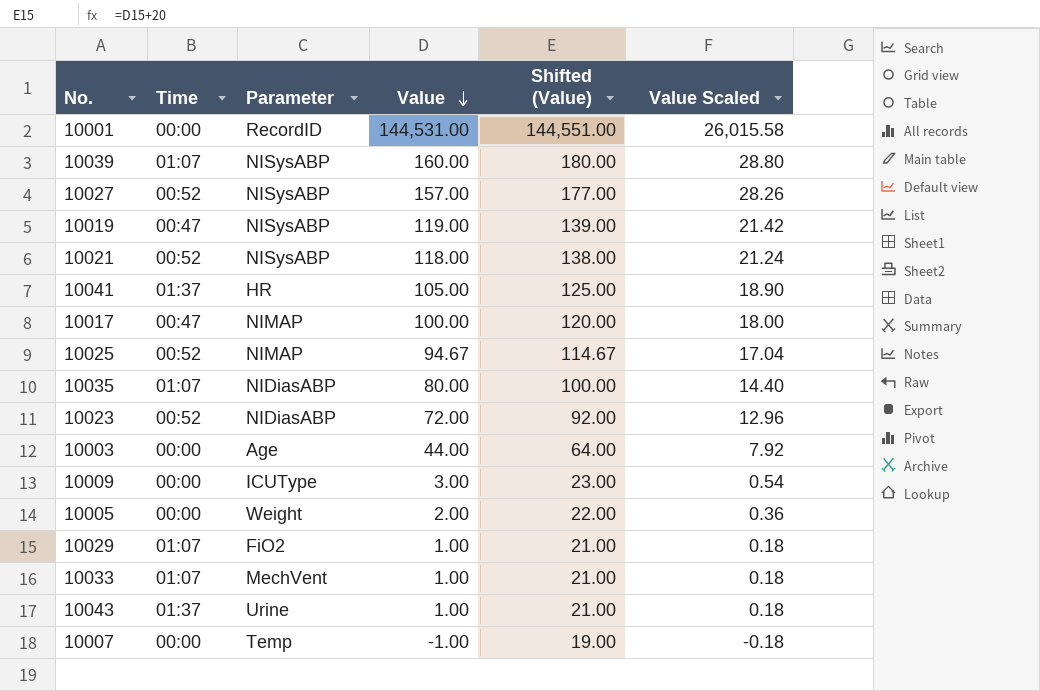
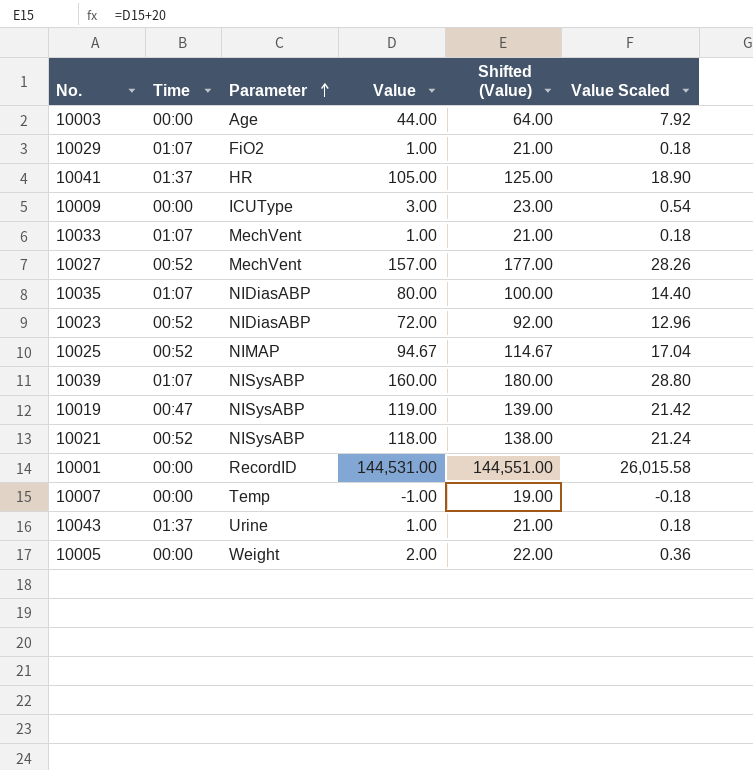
row order: Value descending -> Parameter ascending
row 10017: 00:47 | NIMAP | 100.00 | 120.00 | 18.00 -> none
10027 | Parameter: NISysABP -> MechVent

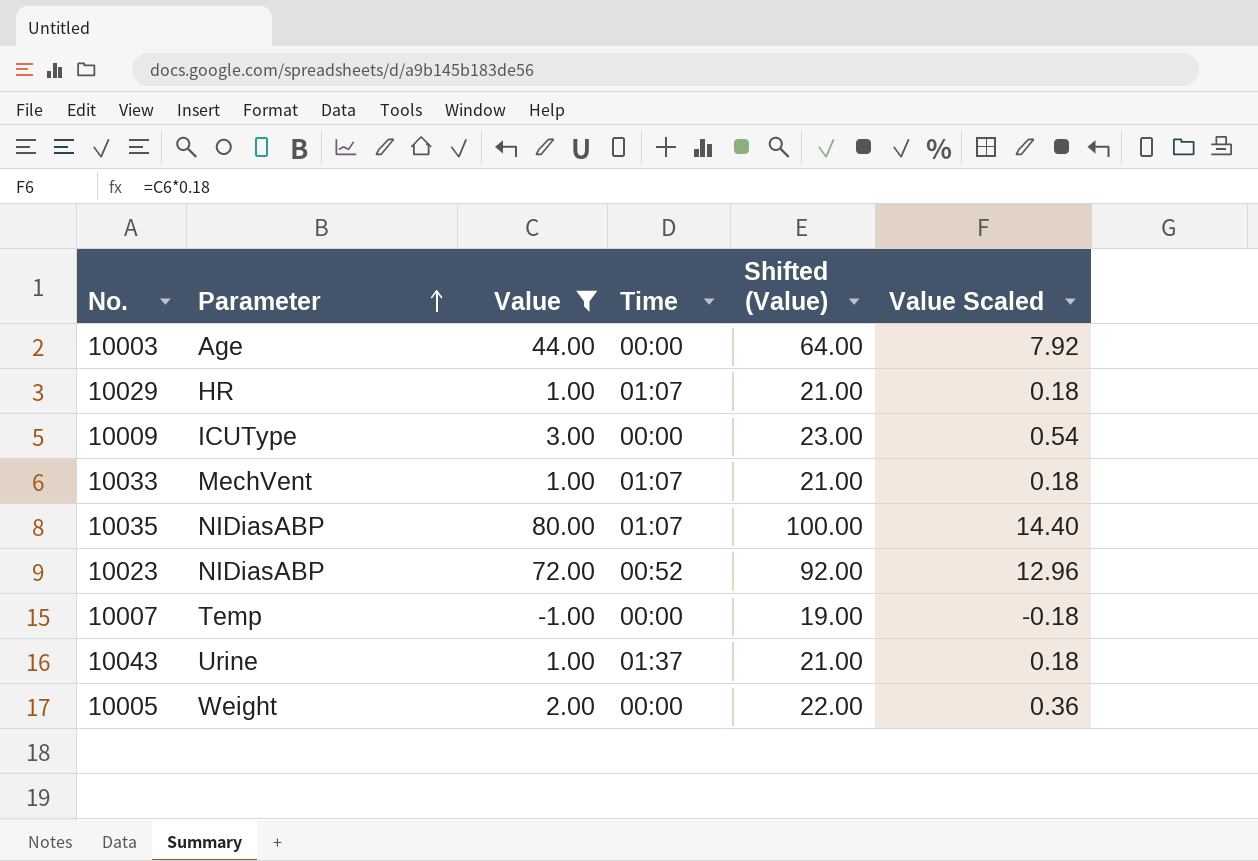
filter: none -> Value <= 80.00
column Time | position: 2 -> 4
10029 | Parameter: FiO2 -> HR

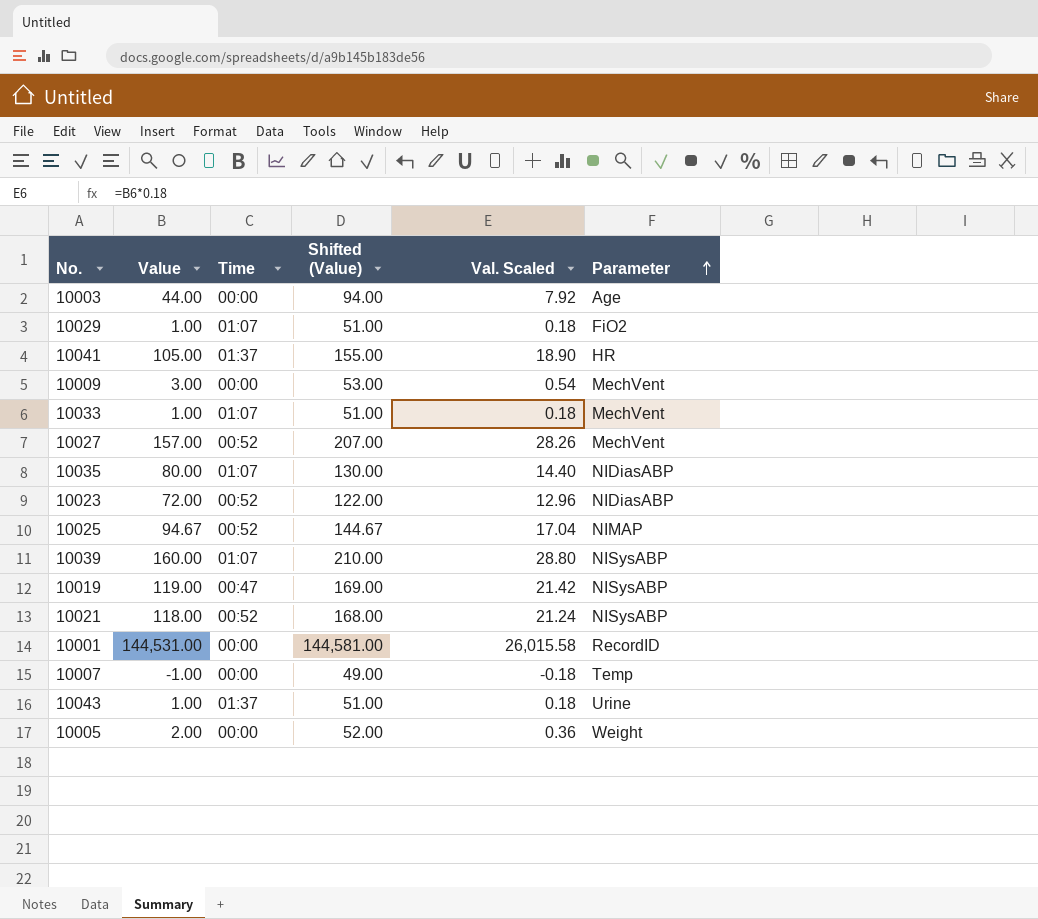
filter: Value <= 80.00 -> none
column Shifted (Value) | formula: [Value] + 20 -> [Value] + 50
column name: Value Scaled -> Val. Scaled
column Parameter | position: 2 -> 6
10029 | Parameter: HR -> FiO2
10009 | Parameter: ICUType -> MechVent

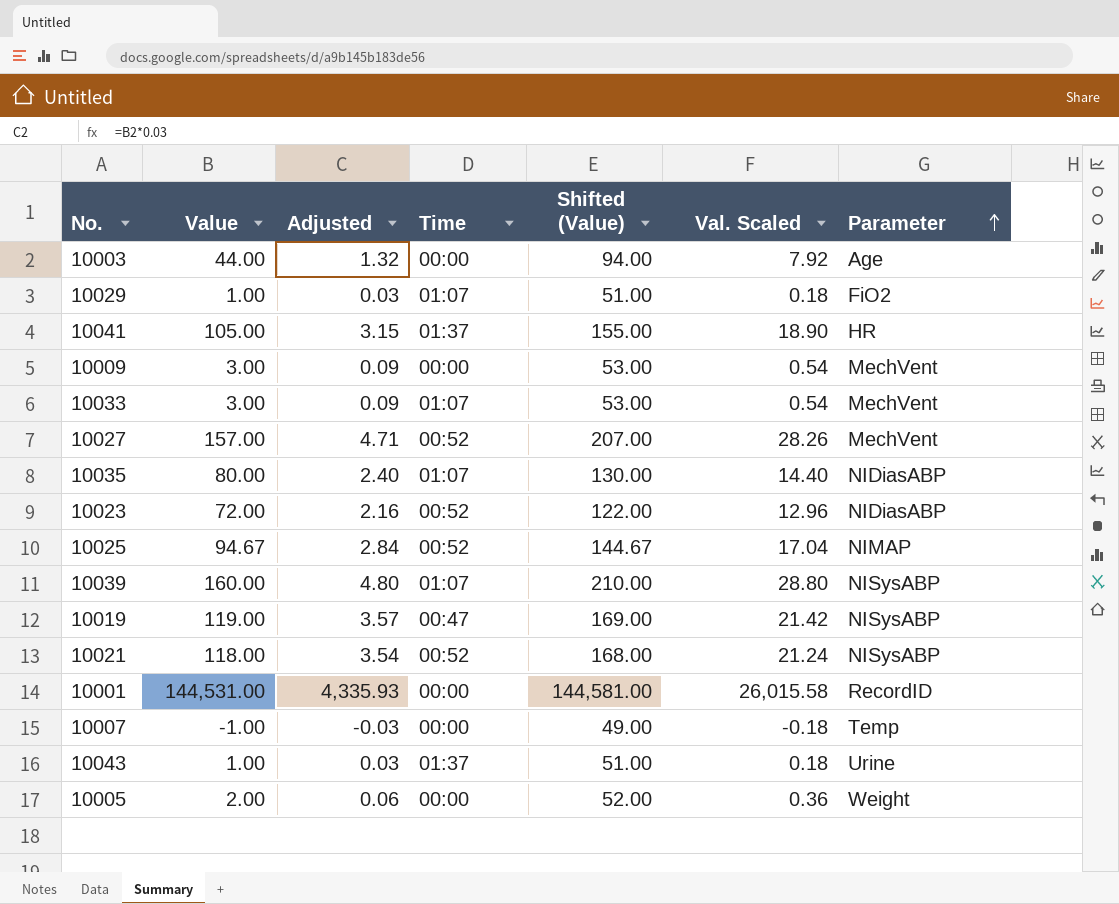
column Adjusted | formula: none -> [Value] * 0.03
10033 | Value: 1.00 -> 3.00
10033 | Shifted (Value): 51.00 -> 53.00
10033 | Val. Scaled: 0.18 -> 0.54

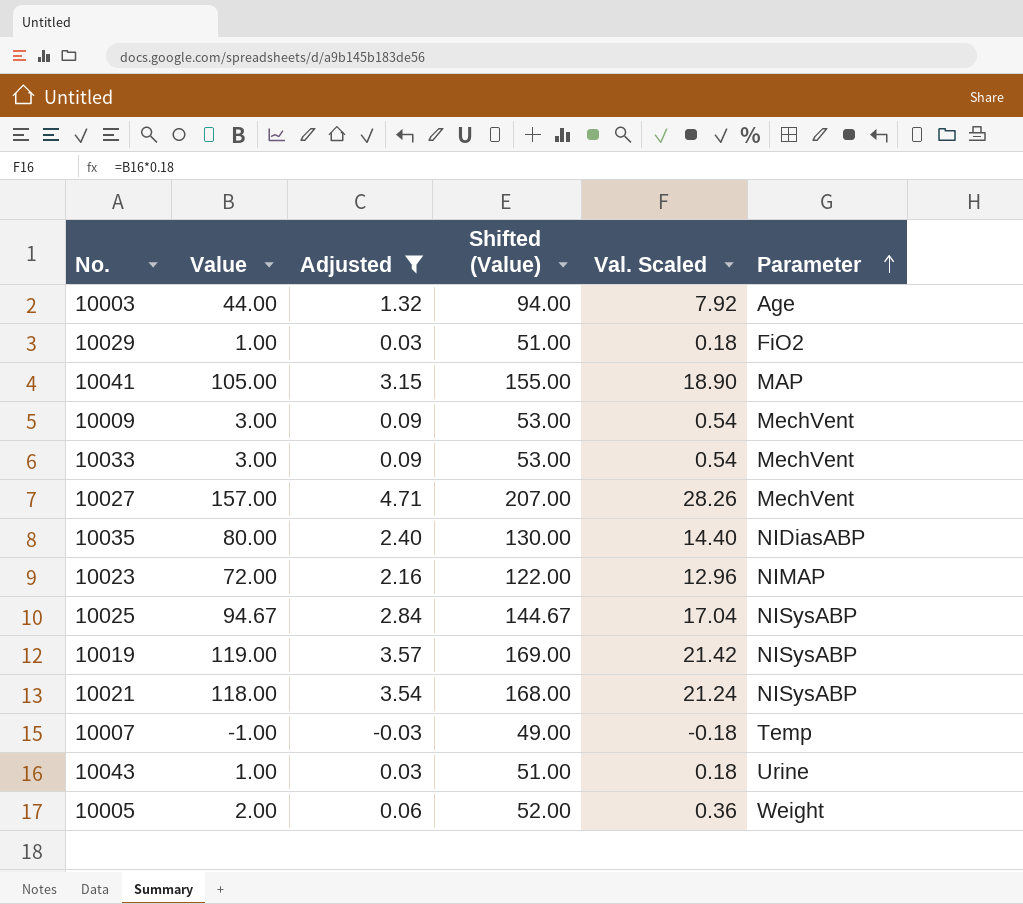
filter: none -> Adjusted <= 4.71
column Time | position: 4 -> none
10041 | Parameter: HR -> MAP
10023 | Parameter: NIDiasABP -> NIMAP
10025 | Parameter: NIMAP -> NISysABP

